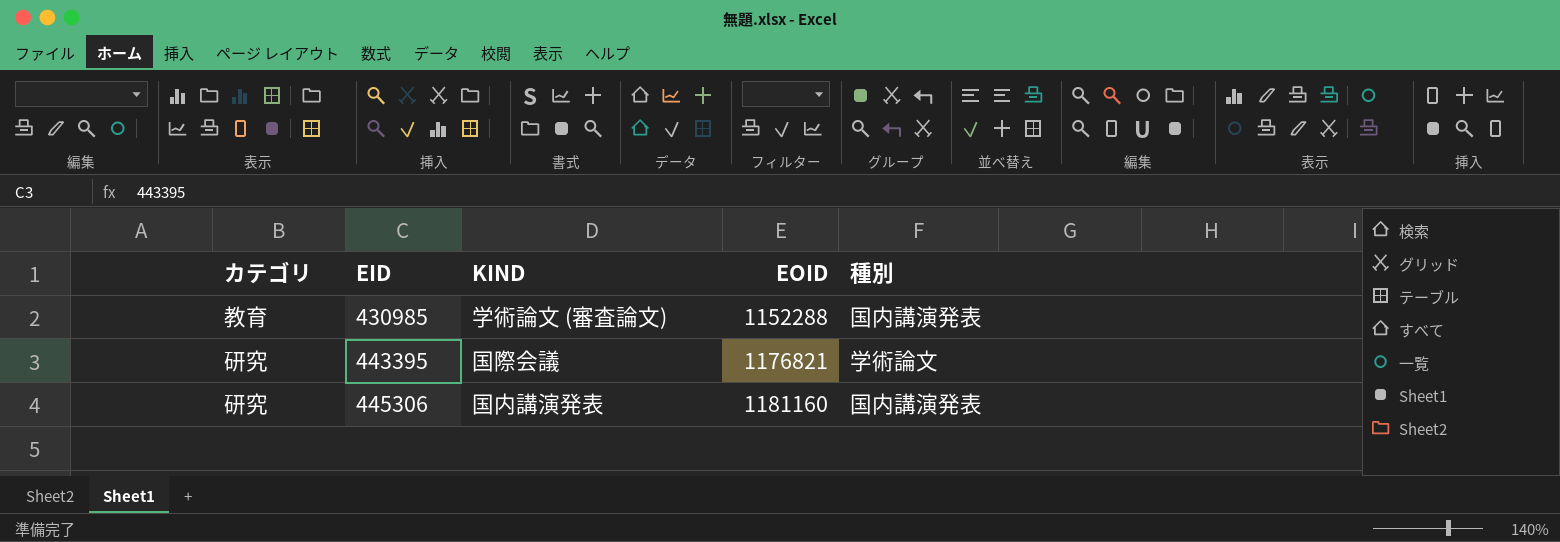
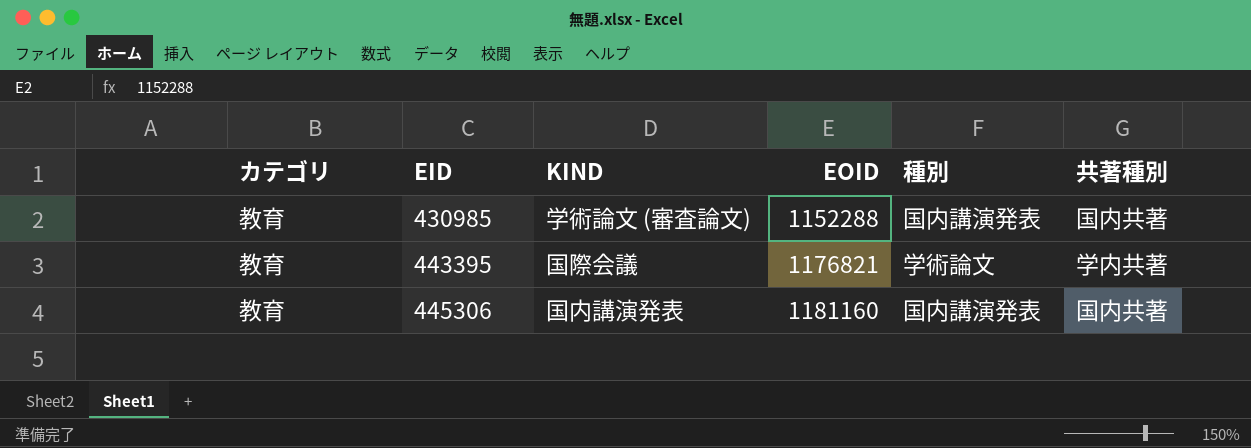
column 共著種別 | position: none -> 6
443395 | カテゴリ: 研究 -> 教育
445306 | カテゴリ: 研究 -> 教育

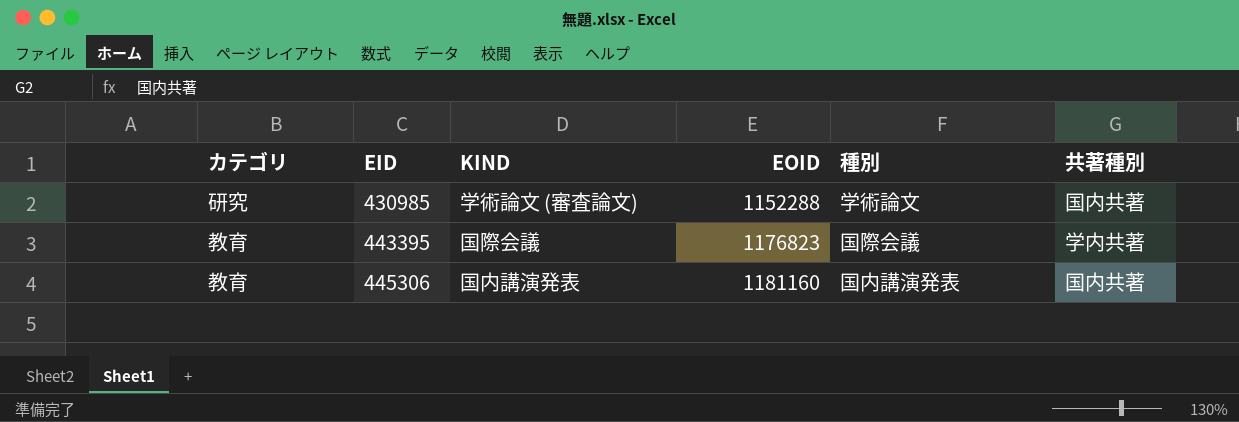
430985 | カテゴリ: 教育 -> 研究
430985 | 種別: 国内講演発表 -> 学術論文
443395 | EOID: 1176821 -> 1176823
443395 | 種別: 学術論文 -> 国際会議

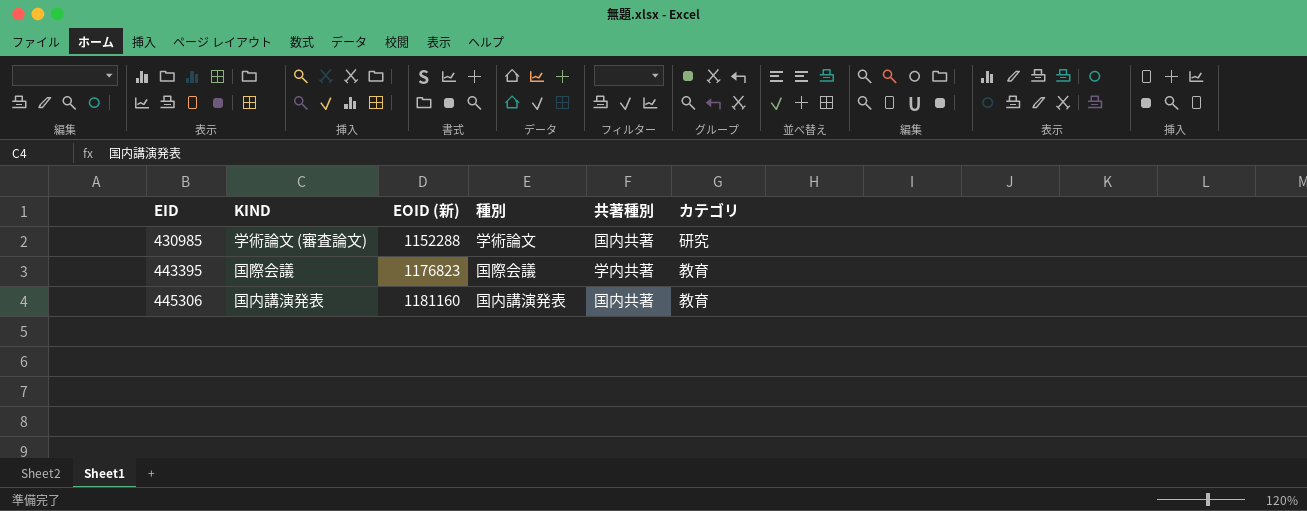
column name: EOID -> EOID (新)
column カテゴリ | position: 1 -> 6

